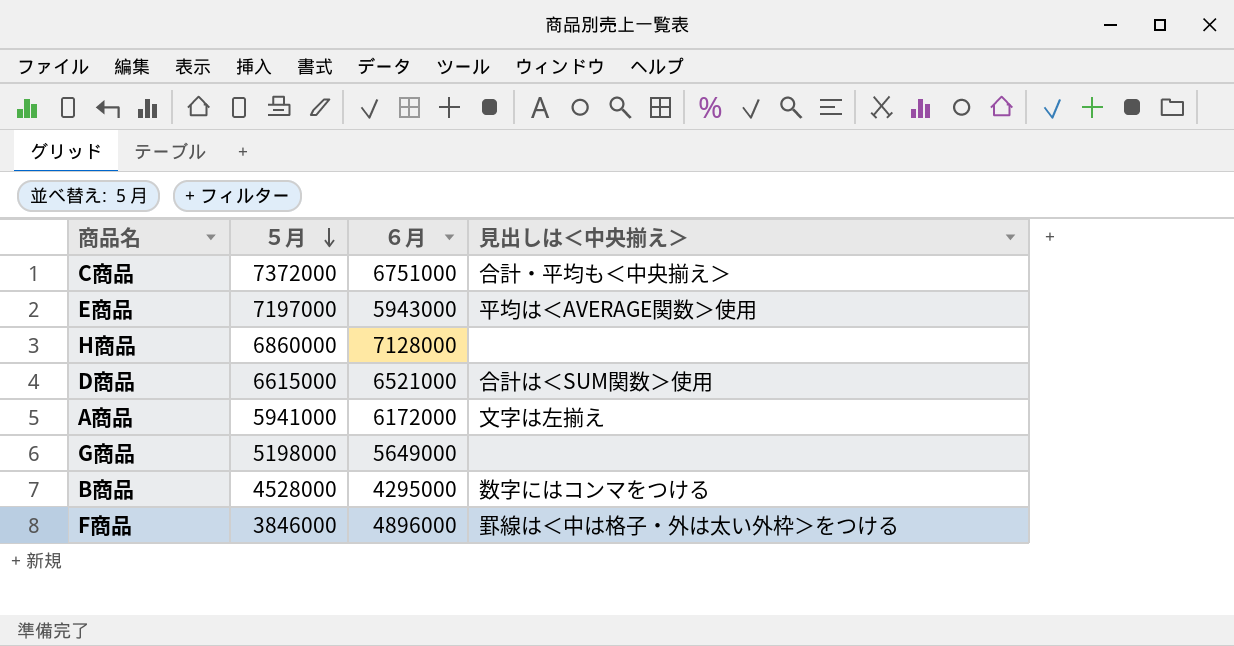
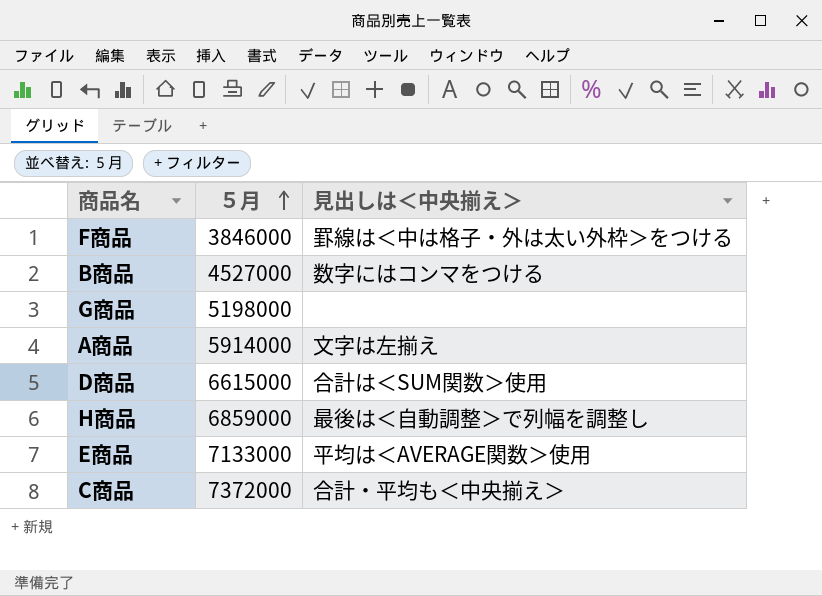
row order: ５月 descending -> ５月 ascending
column ６月 | position: 3 -> none
B商品 | ５月: 4528000 -> 4527000
A商品 | ５月: 5941000 -> 5914000
H商品 | ５月: 6860000 -> 6859000
H商品 | 見出しは＜中央揃え＞: none -> 最後は＜自動調整＞で列幅を調整し
E商品 | ５月: 7197000 -> 7133000

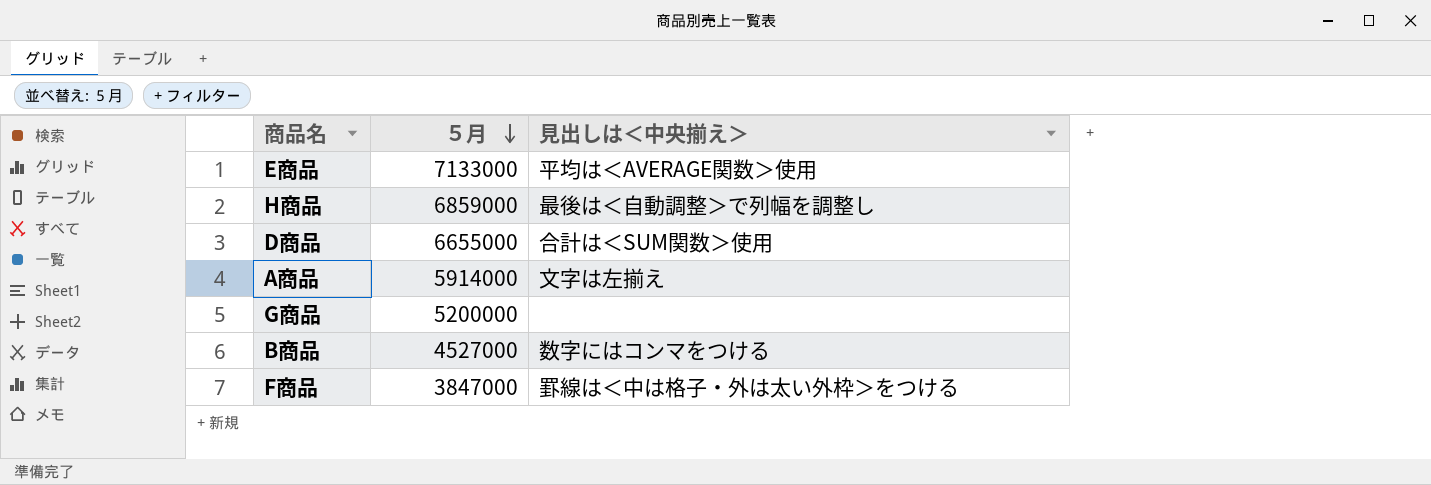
row order: ５月 ascending -> ５月 descending
row C商品: 7372000 | 合計・平均も＜中央揃え＞ -> none
D商品 | ５月: 6615000 -> 6655000
G商品 | ５月: 5198000 -> 5200000
F商品 | ５月: 3846000 -> 3847000

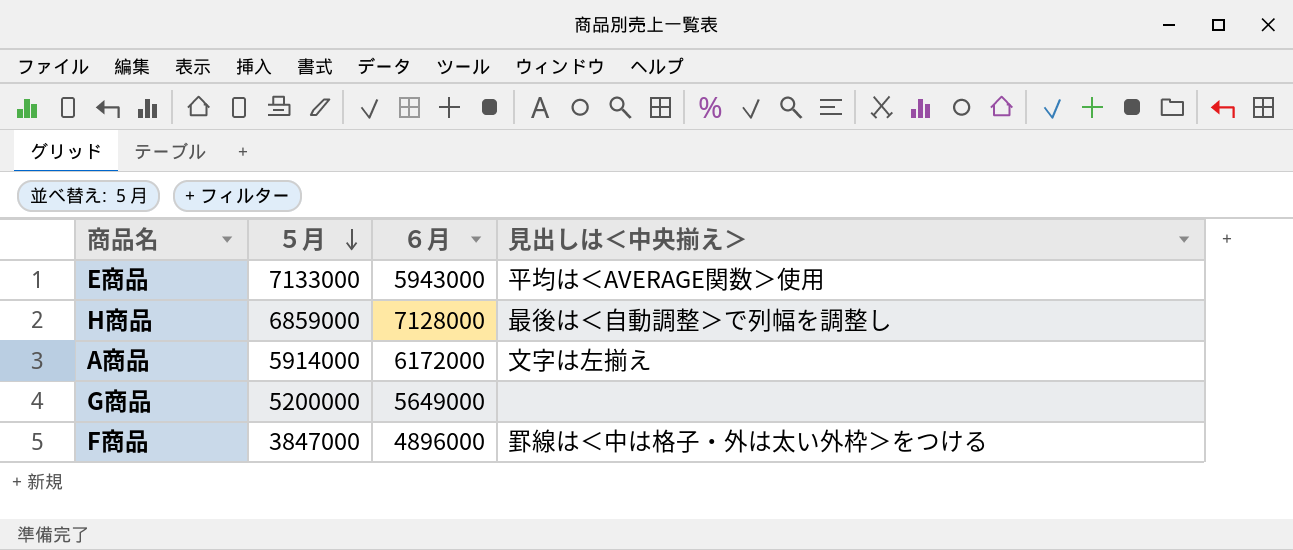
column ６月 | position: none -> 3
row D商品: 6655000 | 合計は＜SUM関数＞使用 -> none
row B商品: 4527000 | 数字にはコンマをつける -> none

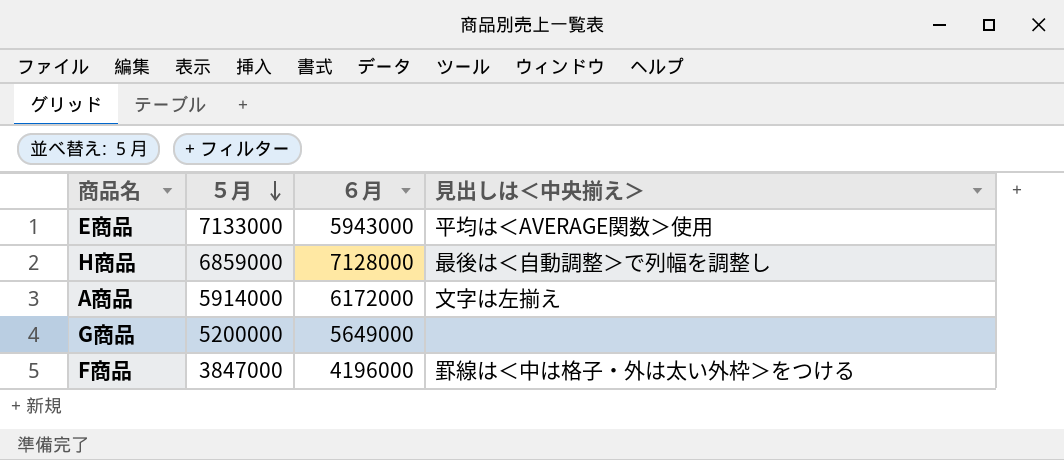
F商品 | ６月: 4896000 -> 4196000

